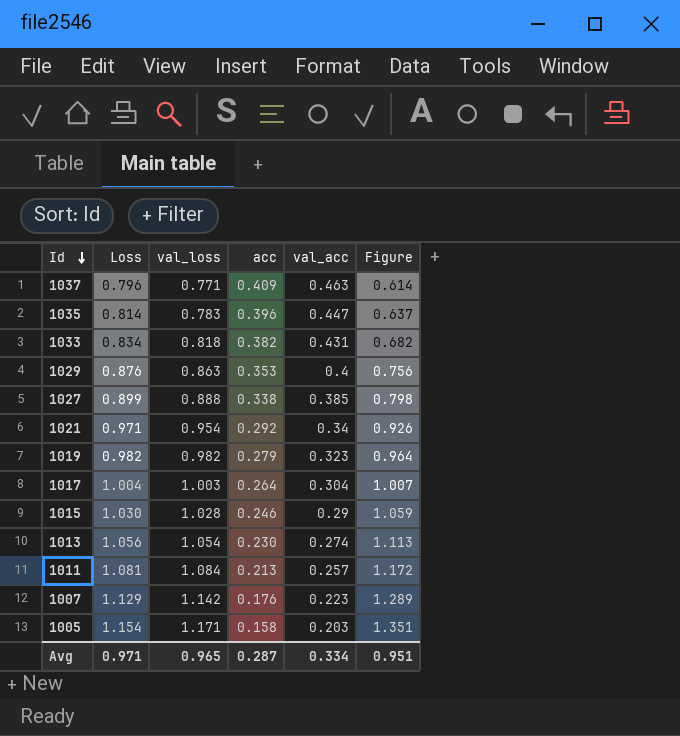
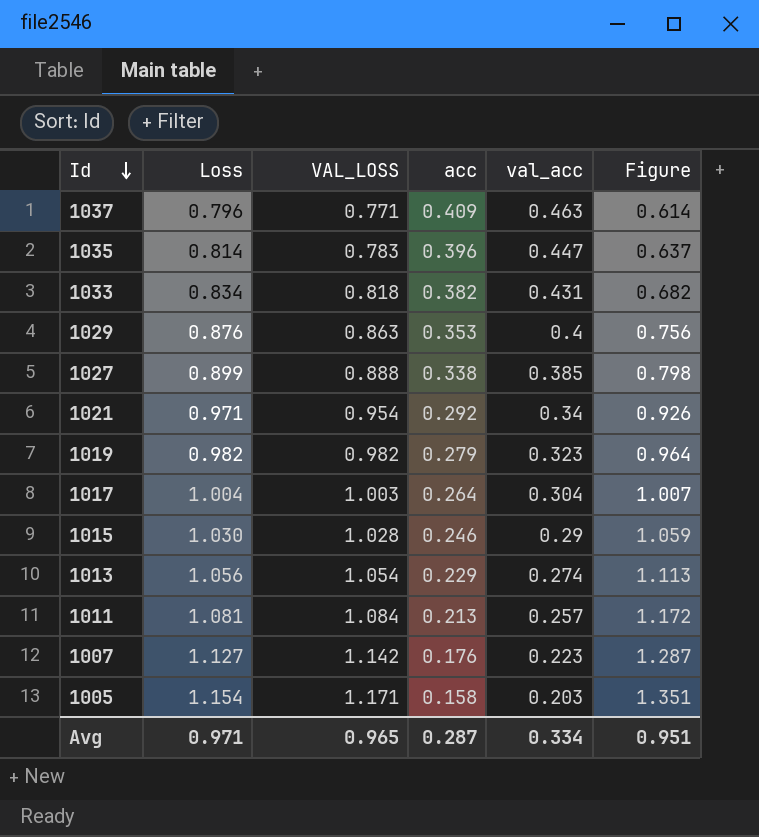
column name: val_loss -> VAL_LOSS
1013 | acc: 0.230 -> 0.229
1007 | Loss: 1.129 -> 1.127
1007 | Figure: 1.289 -> 1.287

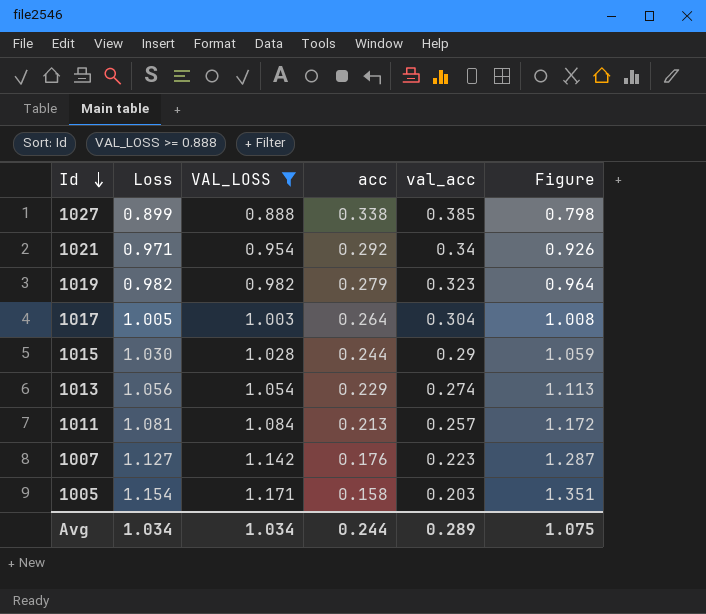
filter: none -> VAL_LOSS >= 0.888
1017 | Loss: 1.004 -> 1.005
1017 | Figure: 1.007 -> 1.008
1015 | acc: 0.246 -> 0.244
Avg | Loss: 0.971 -> 1.034
Avg | VAL_LOSS: 0.965 -> 1.034
Avg | acc: 0.287 -> 0.244
Avg | val_acc: 0.334 -> 0.289
Avg | Figure: 0.951 -> 1.075

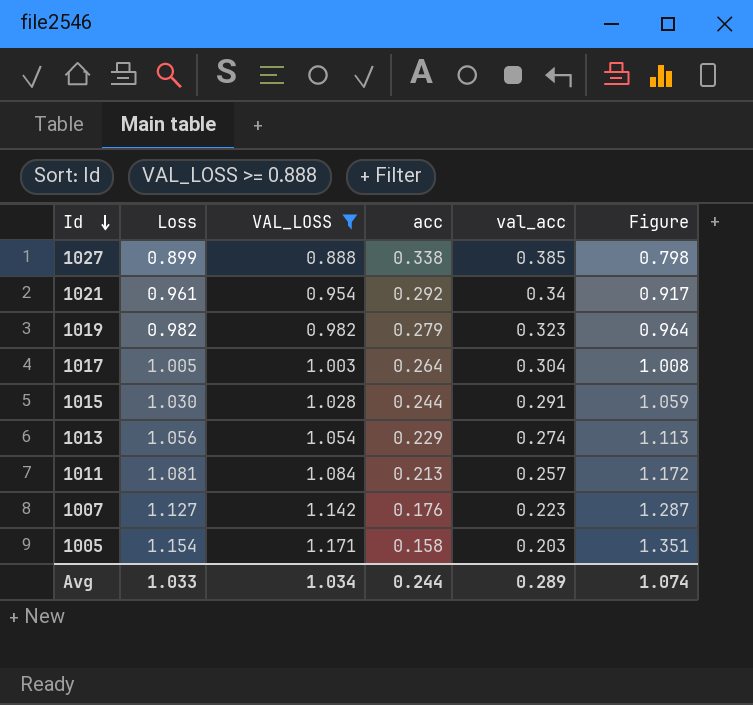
1021 | Loss: 0.971 -> 0.961
1021 | Figure: 0.926 -> 0.917
1015 | val_acc: 0.29 -> 0.291
Avg | Loss: 1.034 -> 1.033
Avg | Figure: 1.075 -> 1.074

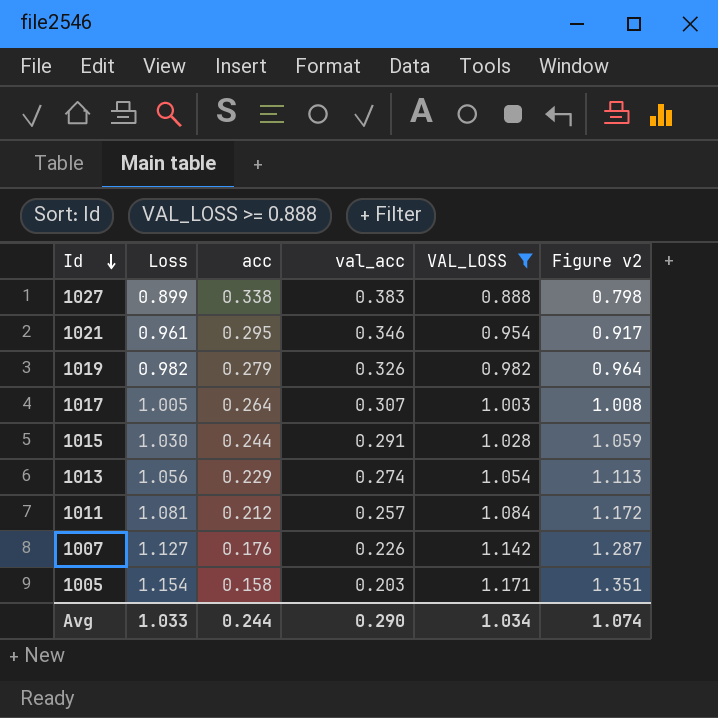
column VAL_LOSS | position: 3 -> 5
column name: Figure -> Figure v2
1027 | val_acc: 0.385 -> 0.383
1021 | acc: 0.292 -> 0.295
1021 | val_acc: 0.34 -> 0.346
1019 | val_acc: 0.323 -> 0.326
1017 | val_acc: 0.304 -> 0.307
1011 | acc: 0.213 -> 0.212
1007 | val_acc: 0.223 -> 0.226
Avg | val_acc: 0.289 -> 0.290

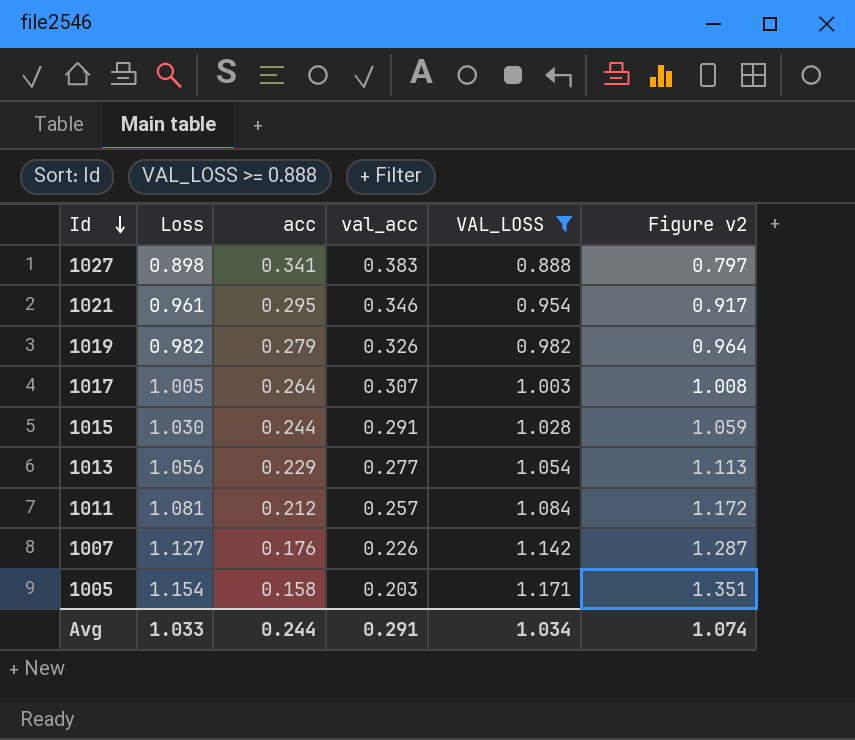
1027 | Loss: 0.899 -> 0.898
1027 | acc: 0.338 -> 0.341
1027 | Figure v2: 0.798 -> 0.797
1013 | val_acc: 0.274 -> 0.277
Avg | val_acc: 0.290 -> 0.291

